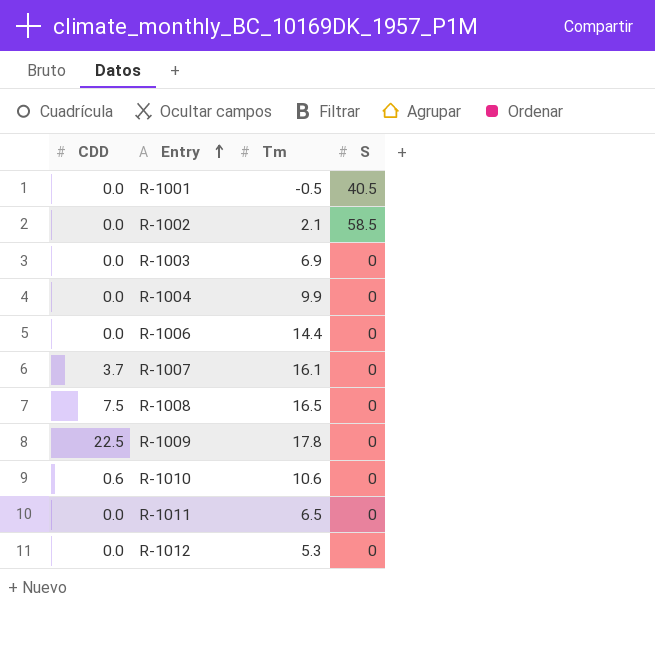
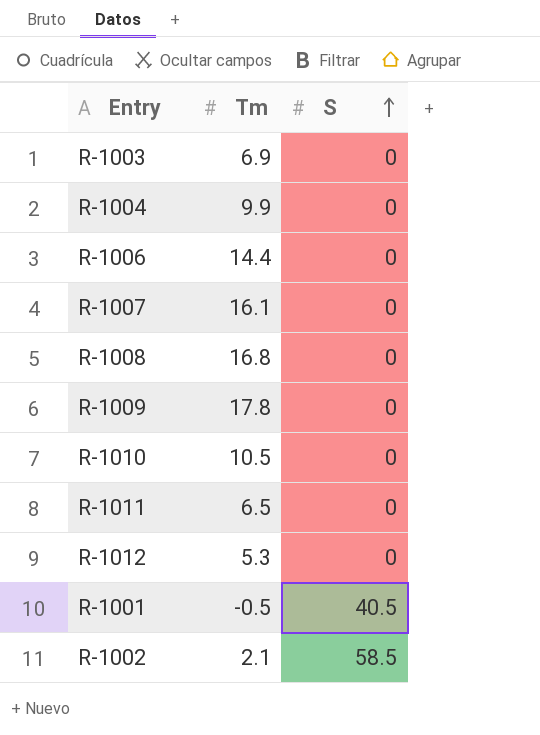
row order: Entry ascending -> S ascending
column CDD | position: 1 -> none
R-1008 | Tm: 16.5 -> 16.8
R-1010 | Tm: 10.6 -> 10.5

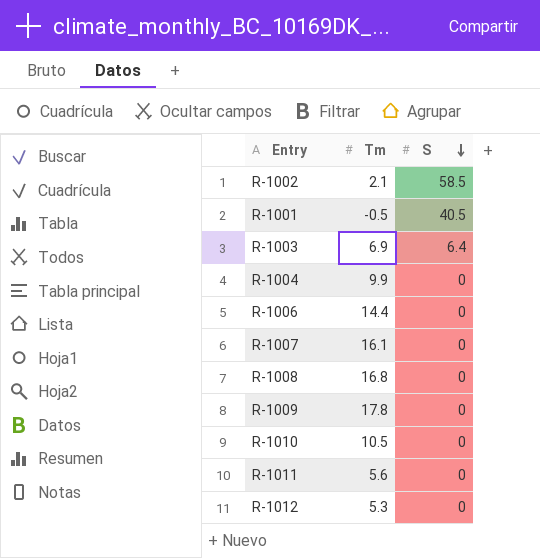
row order: S ascending -> S descending
R-1003 | S: 0 -> 6.4
R-1011 | Tm: 6.5 -> 5.6

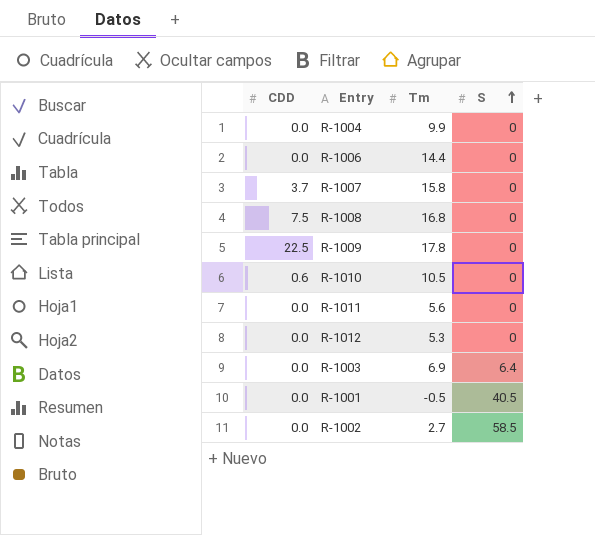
row order: S descending -> S ascending
column CDD | position: none -> 1
R-1007 | Tm: 16.1 -> 15.8
R-1002 | Tm: 2.1 -> 2.7

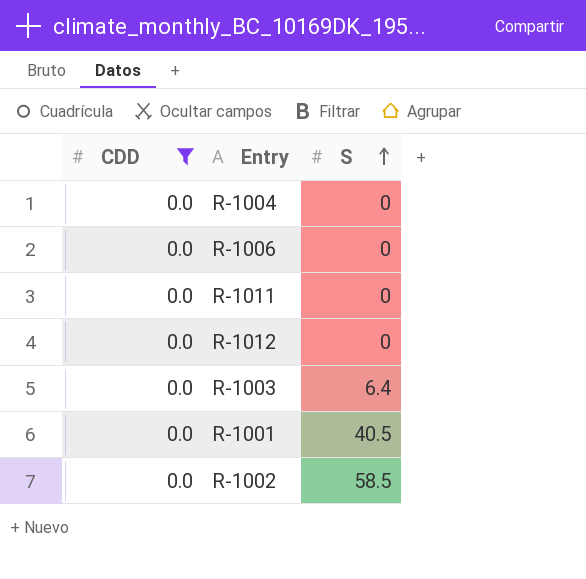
filter: none -> CDD = 0.0
column Tm | position: 3 -> none

